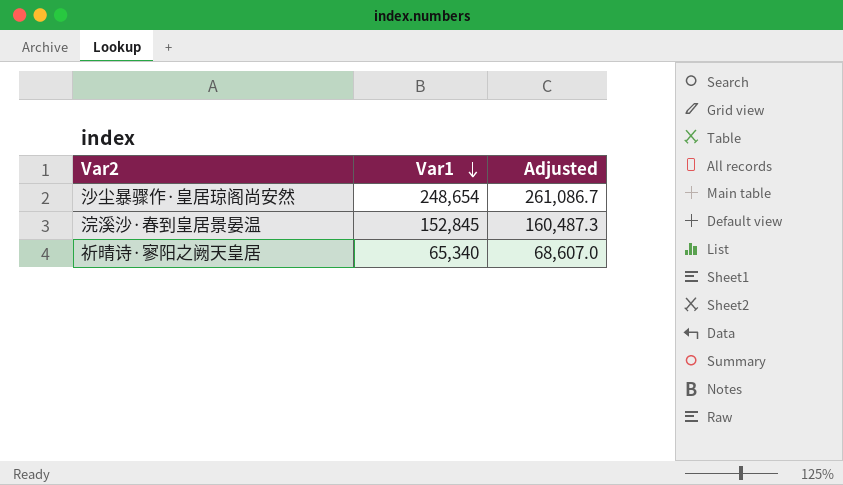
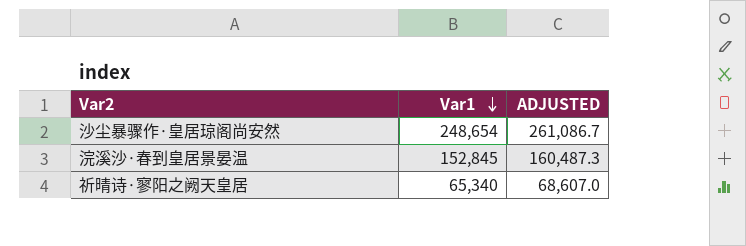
column name: Adjusted -> ADJUSTED

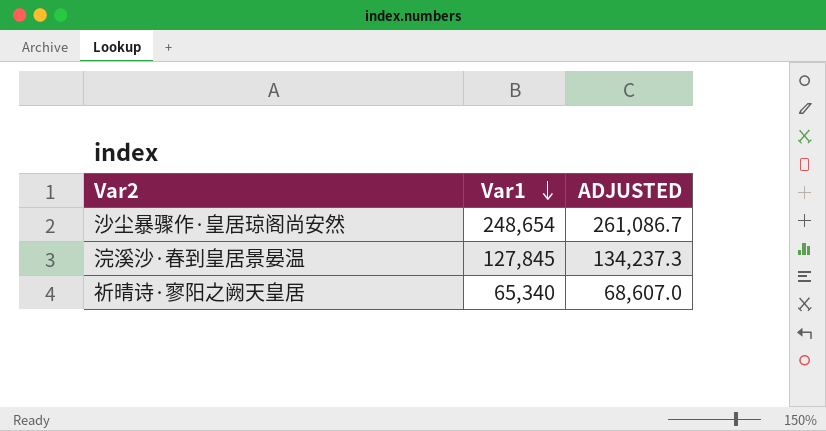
浣溪沙·春到皇居景晏温 | Var1: 152,845 -> 127,845
浣溪沙·春到皇居景晏温 | ADJUSTED: 160,487.3 -> 134,237.3

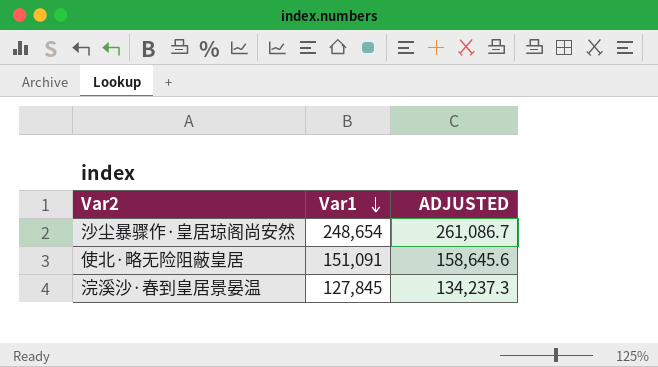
row 祈晴诗·寥阳之阙天皇居: 65,340 | 68,607.0 -> none
row 使北·略无险阻蔽皇居: none -> 151,091 | 158,645.6

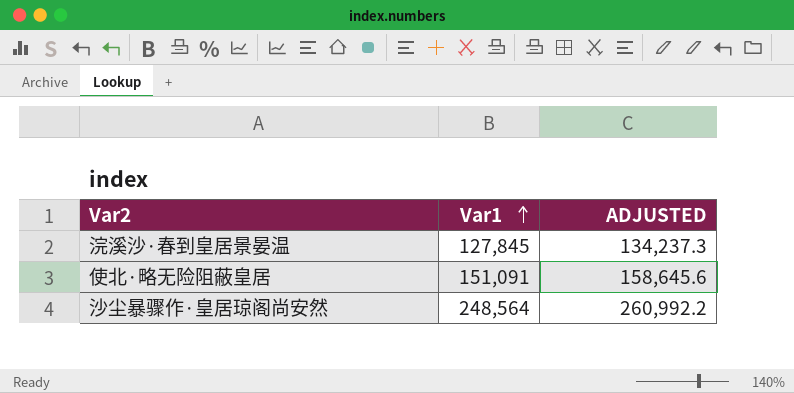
row order: Var1 descending -> Var1 ascending
沙尘暴骤作·皇居琼阁尚安然 | Var1: 248,654 -> 248,564
沙尘暴骤作·皇居琼阁尚安然 | ADJUSTED: 261,086.7 -> 260,992.2

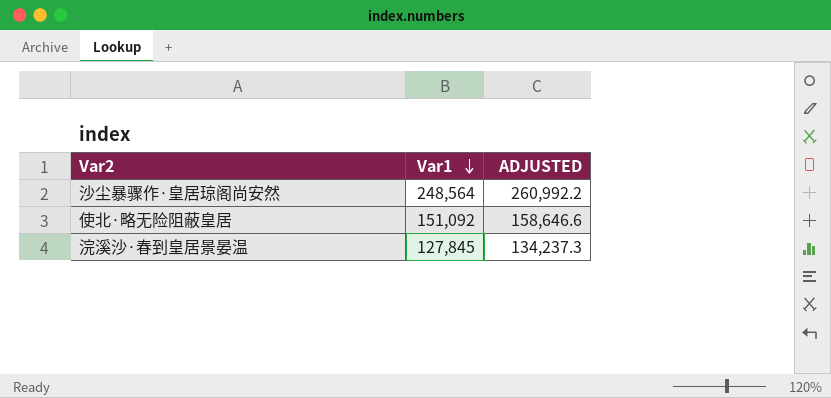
row order: Var1 ascending -> Var1 descending
使北·略无险阻蔽皇居 | Var1: 151,091 -> 151,092
使北·略无险阻蔽皇居 | ADJUSTED: 158,645.6 -> 158,646.6

